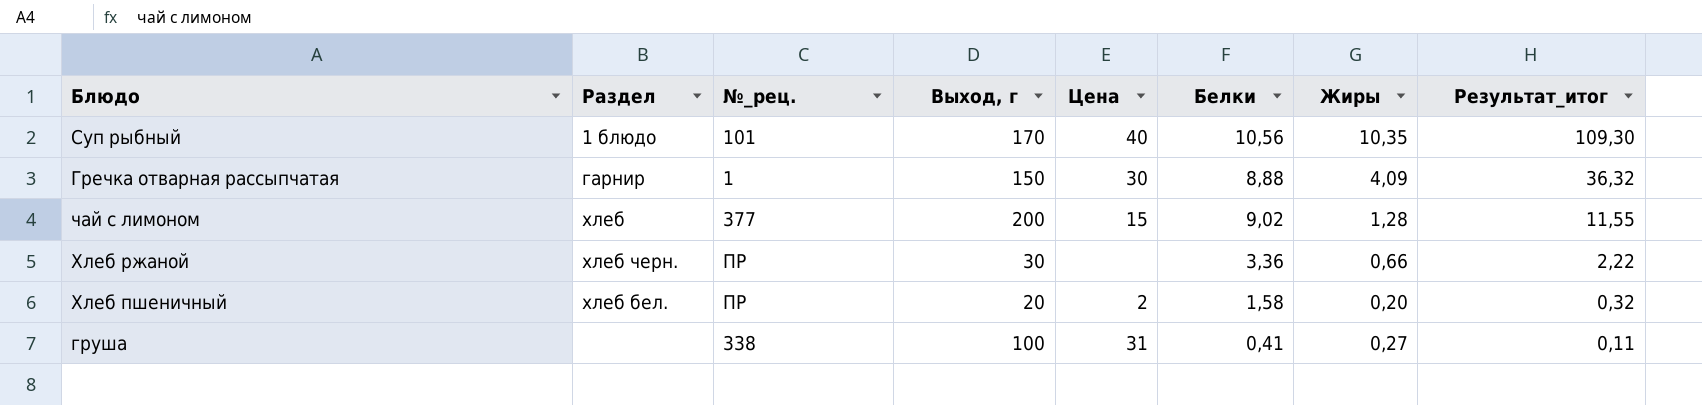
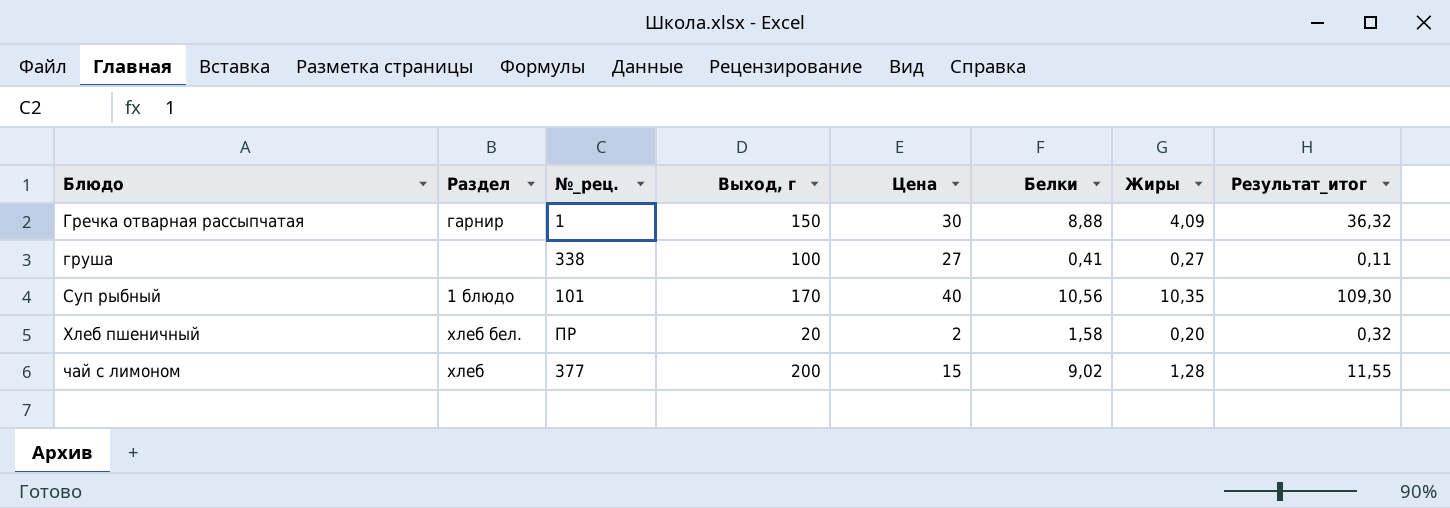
row order: Результат_итог descending -> Блюдо ascending
row Хлеб ржаной: хлеб черн. | ПР | 30 | none | 3,36 | 0,66 | 2,22 -> none
груша | Цена: 31 -> 27

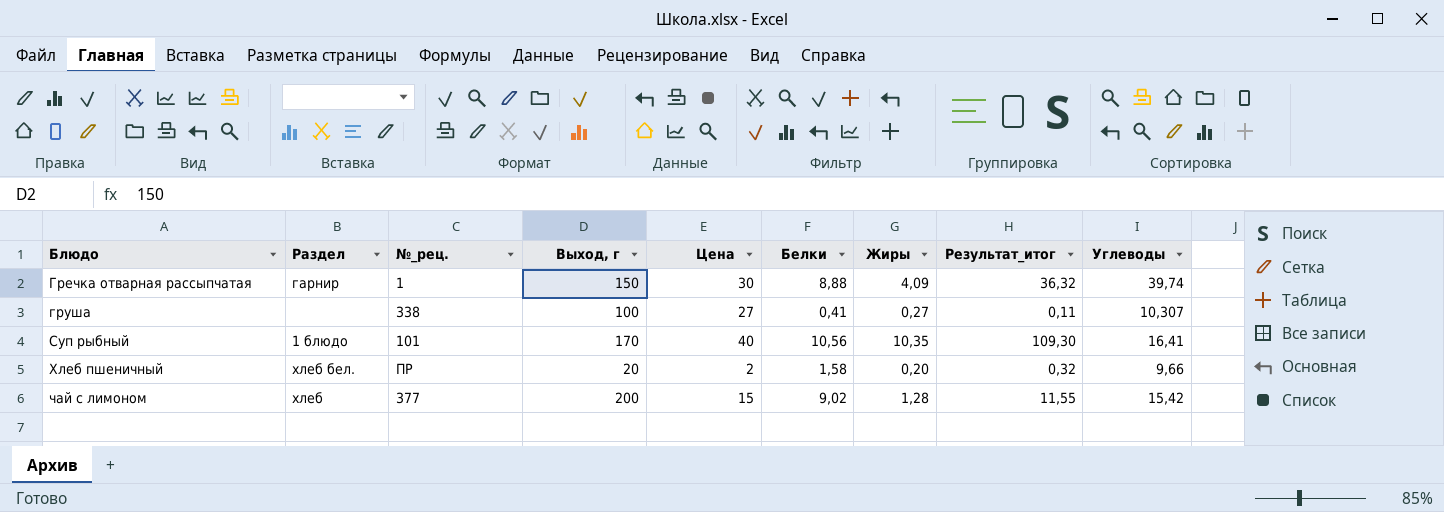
column Углеводы | position: none -> 9

